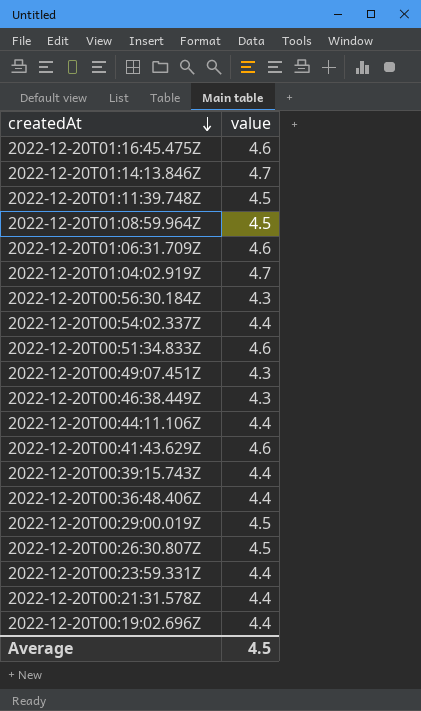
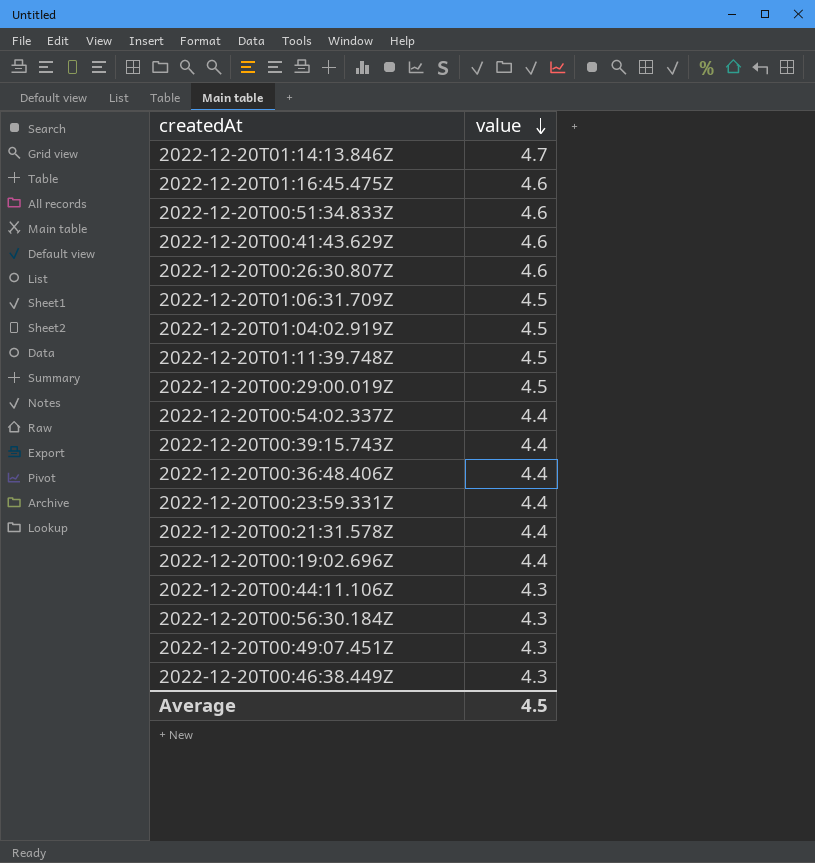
row order: createdAt descending -> value descending
row 2022-12-20T01:08:59.964Z: 4.5 -> none
2022-12-20T00:26:30.807Z | value: 4.5 -> 4.6
2022-12-20T01:06:31.709Z | value: 4.6 -> 4.5
2022-12-20T01:04:02.919Z | value: 4.7 -> 4.5
2022-12-20T00:44:11.106Z | value: 4.4 -> 4.3

